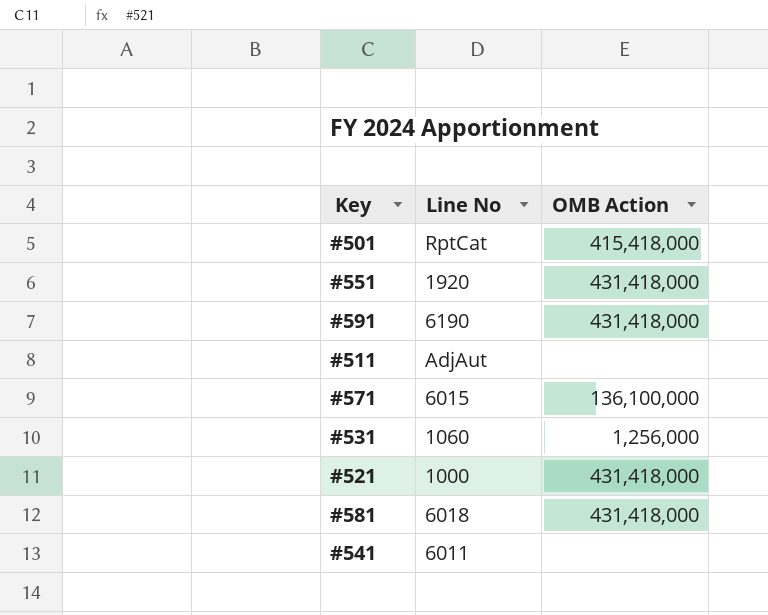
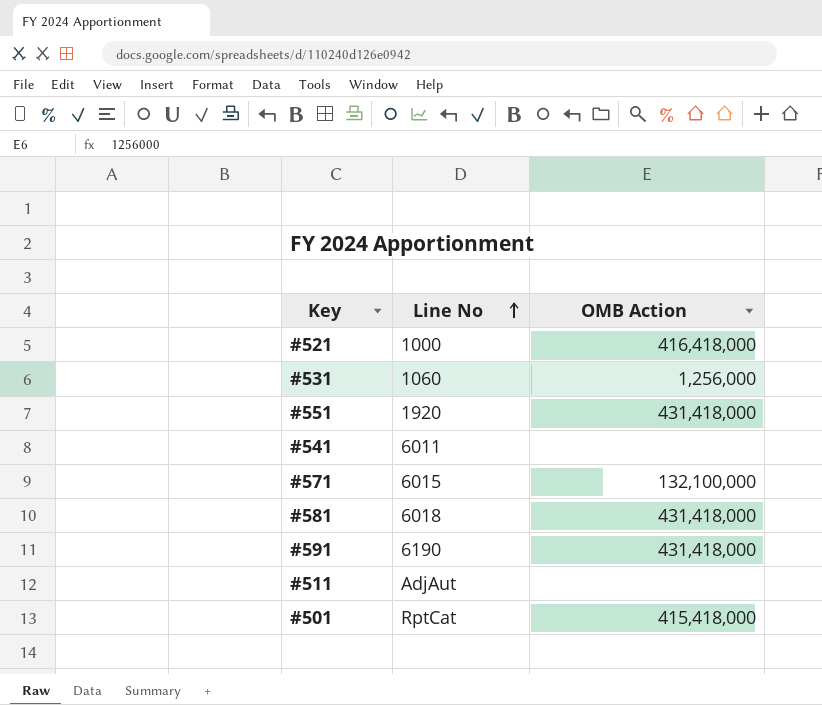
row order: none -> Line No ascending
#521 | OMB Action: 431,418,000 -> 416,418,000
#571 | OMB Action: 136,100,000 -> 132,100,000

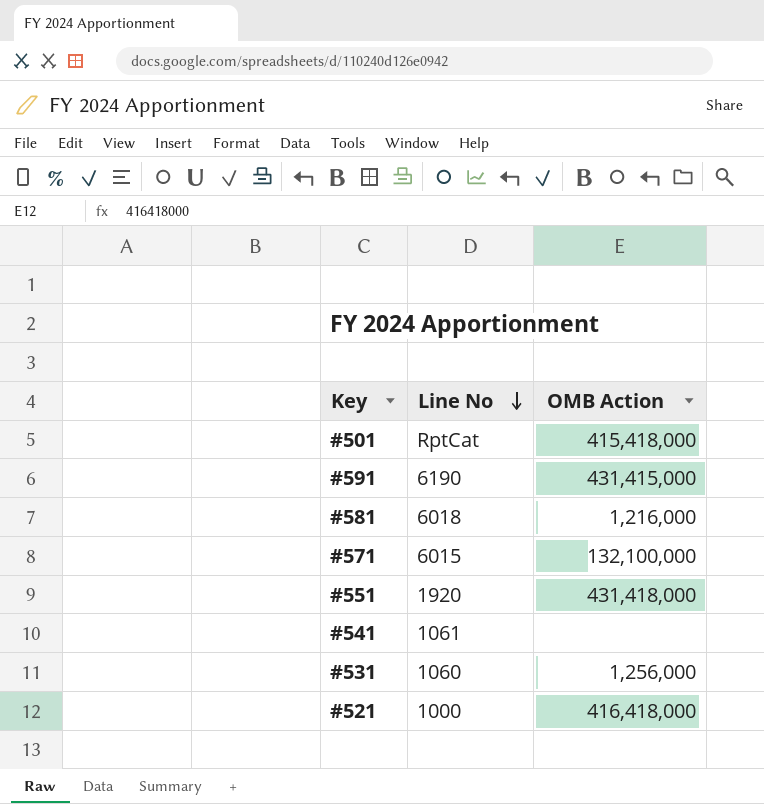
row order: Line No ascending -> Line No descending
row #511: AdjAut | none -> none
#591 | OMB Action: 431,418,000 -> 431,415,000
#581 | OMB Action: 431,418,000 -> 1,216,000
#541 | Line No: 6011 -> 1061

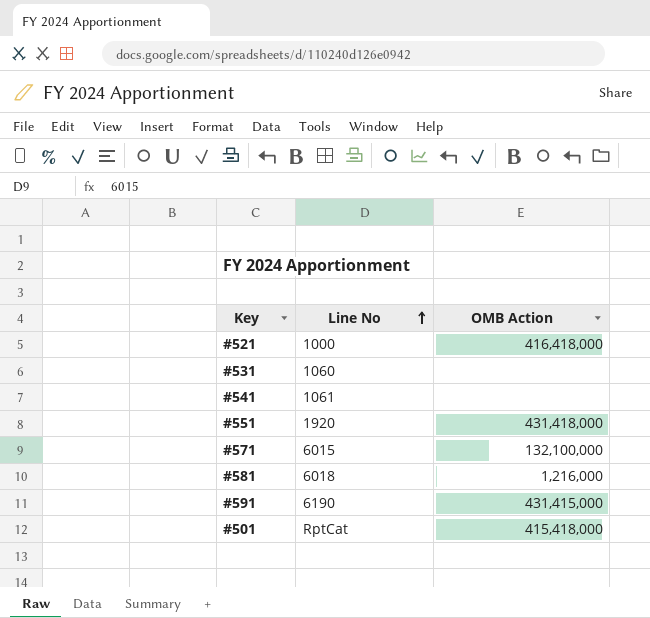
row order: Line No descending -> Line No ascending
#531 | OMB Action: 1,256,000 -> none

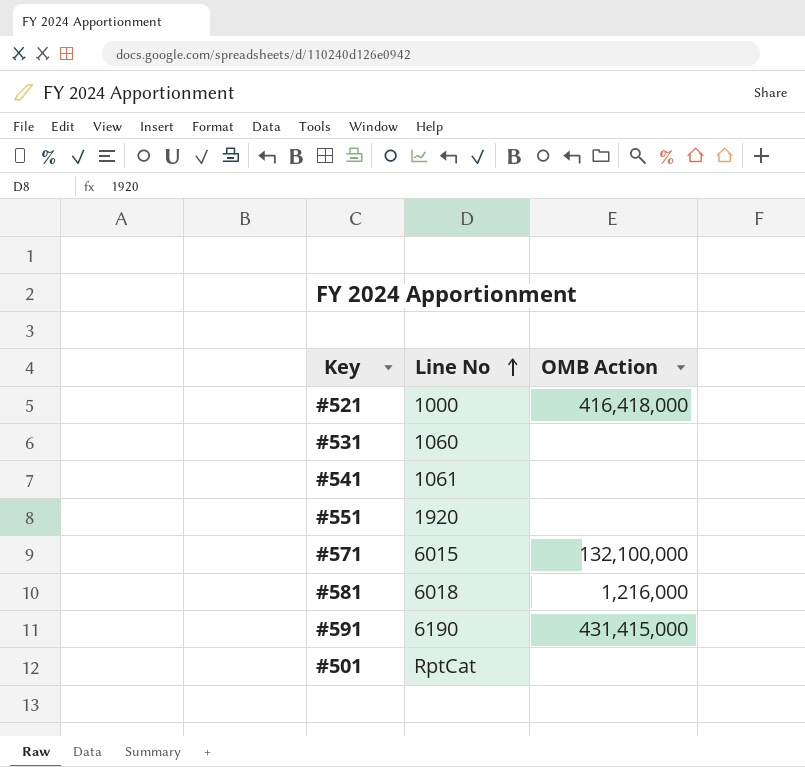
#551 | OMB Action: 431,418,000 -> none
#501 | OMB Action: 415,418,000 -> none

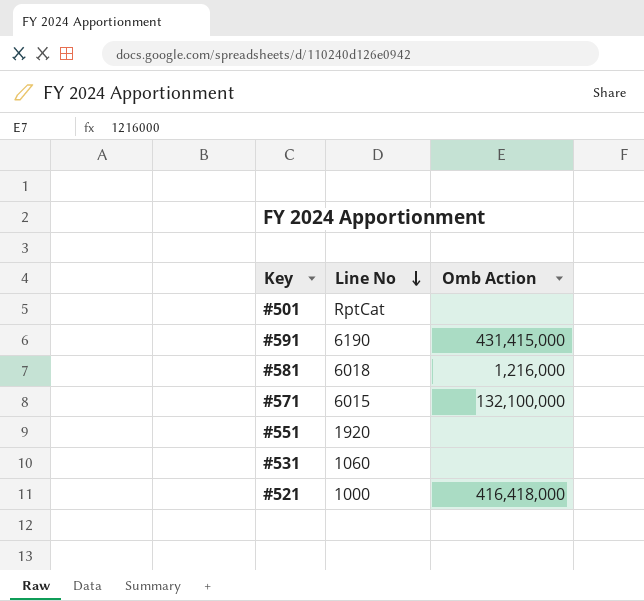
row order: Line No ascending -> Line No descending
column name: OMB Action -> Omb Action
row #541: 1061 | none -> none

